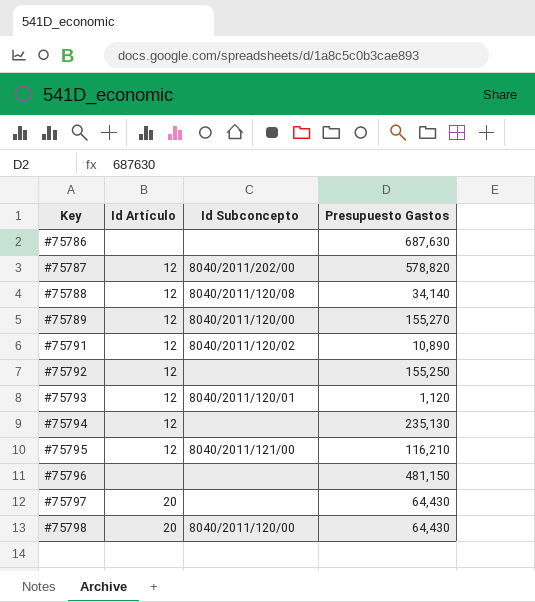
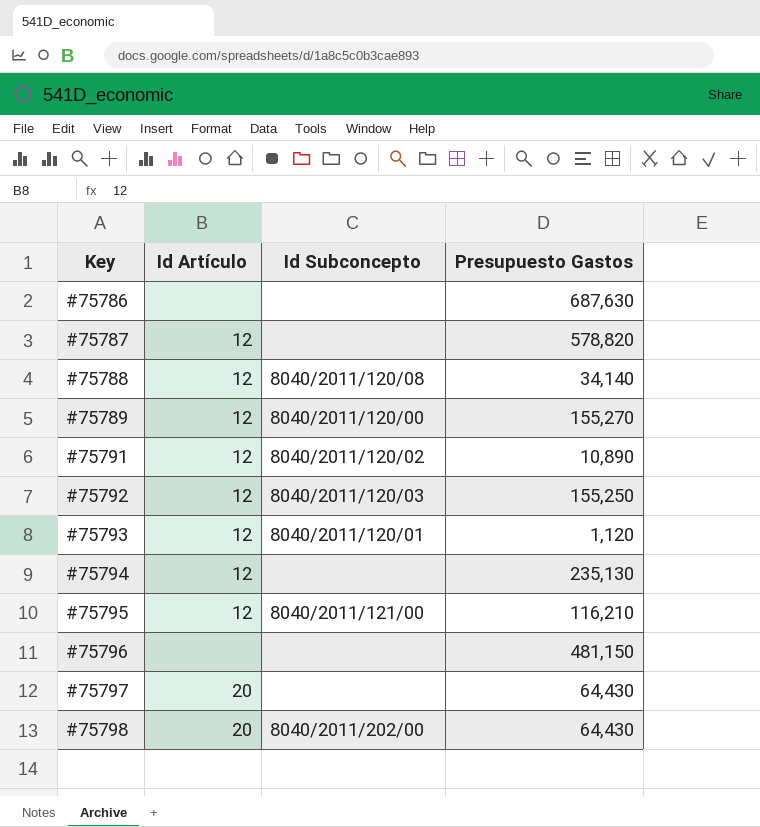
#75787 | Id Subconcepto: 8040/2011/202/00 -> none
#75792 | Id Subconcepto: none -> 8040/2011/120/03
#75798 | Id Subconcepto: 8040/2011/120/00 -> 8040/2011/202/00

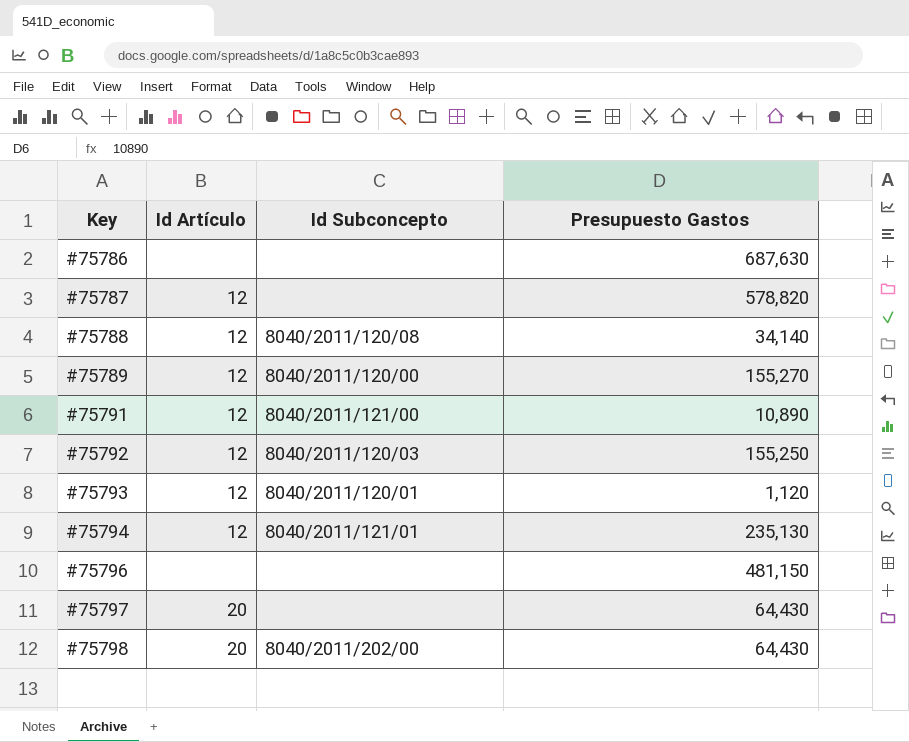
row #75795: 12 | 8040/2011/121/00 | 116,210 -> none
#75791 | Id Subconcepto: 8040/2011/120/02 -> 8040/2011/121/00
#75794 | Id Subconcepto: none -> 8040/2011/121/01

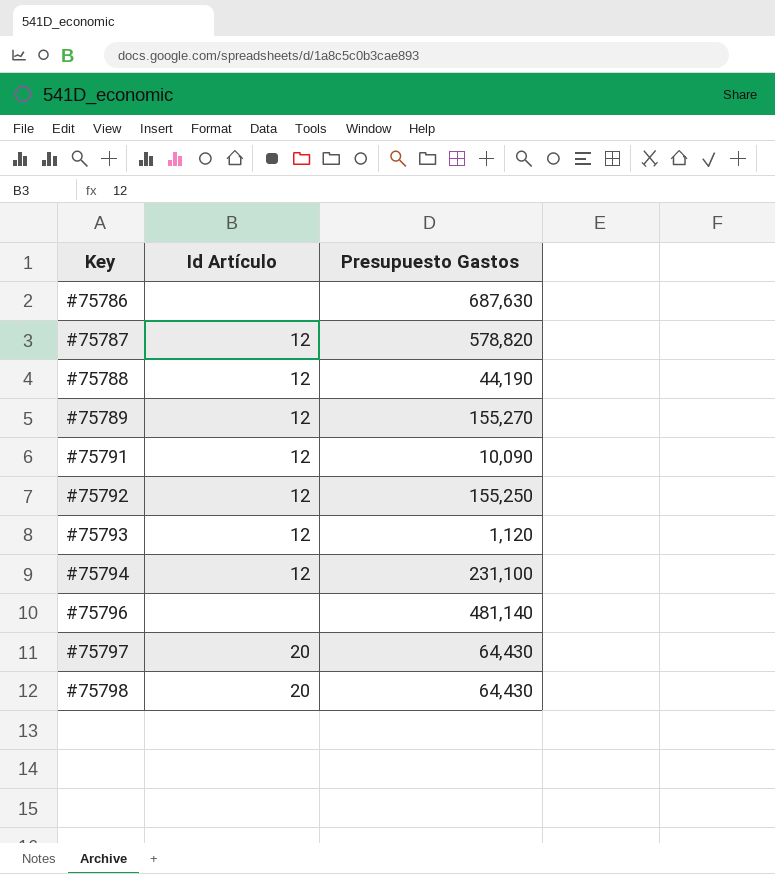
column Id Subconcepto | position: 3 -> none
#75788 | Presupuesto Gastos: 34,140 -> 44,190
#75791 | Presupuesto Gastos: 10,890 -> 10,090
#75794 | Presupuesto Gastos: 235,130 -> 231,100
#75796 | Presupuesto Gastos: 481,150 -> 481,140

